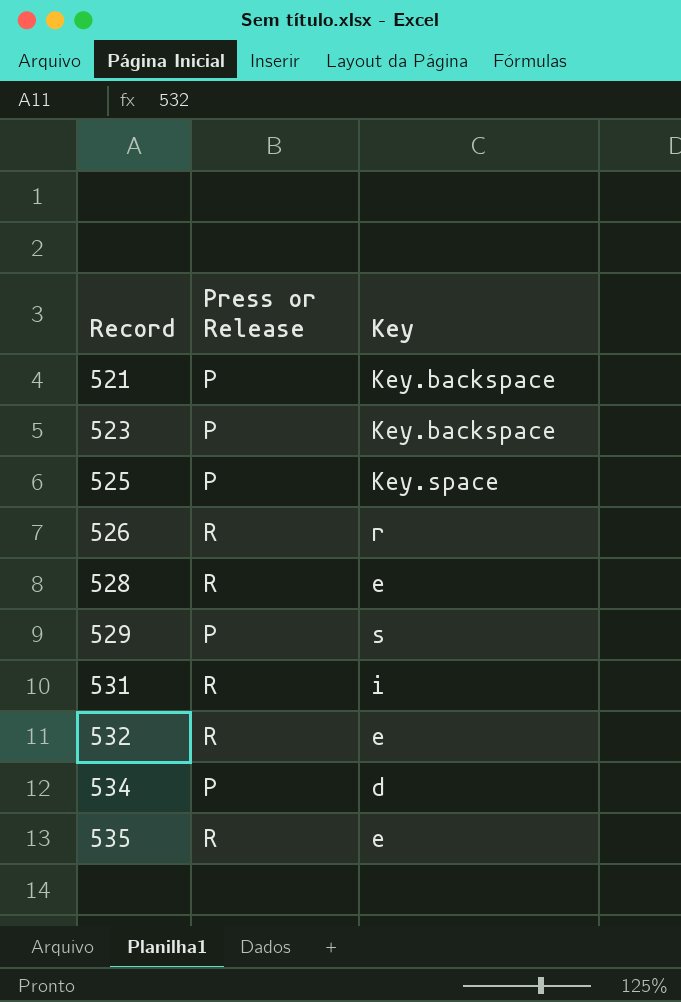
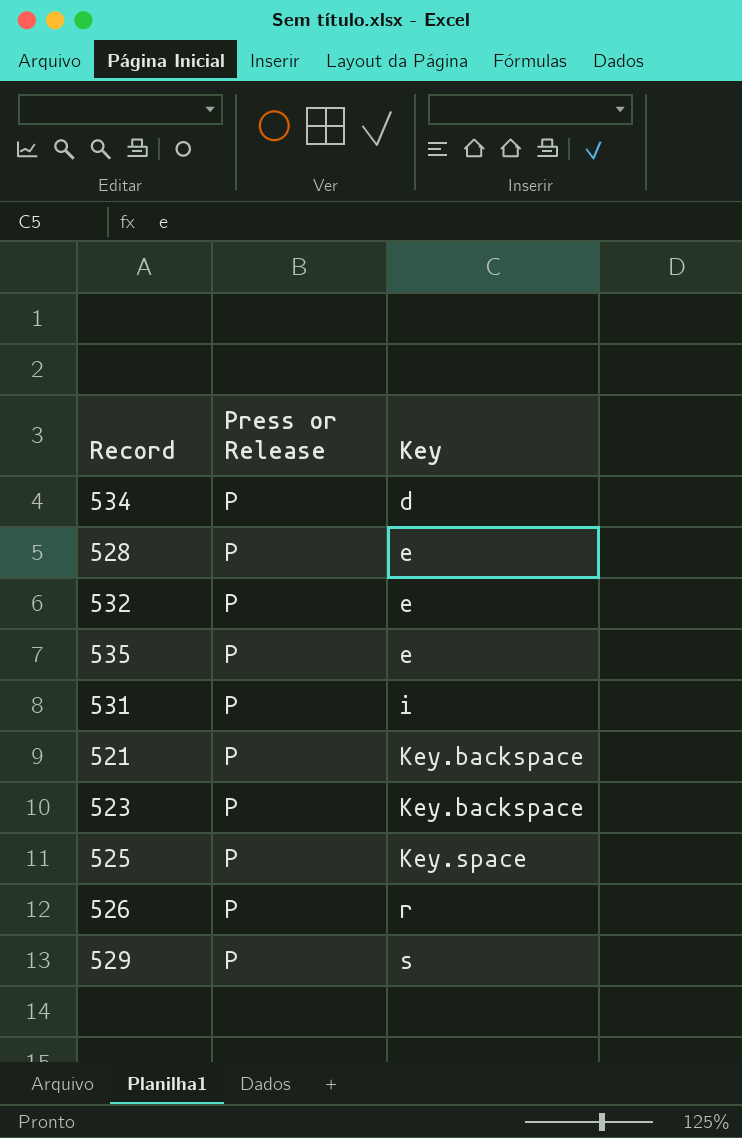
row order: Record ascending -> Key ascending
528 | Press or Release: R -> P
532 | Press or Release: R -> P
535 | Press or Release: R -> P
531 | Press or Release: R -> P
526 | Press or Release: R -> P

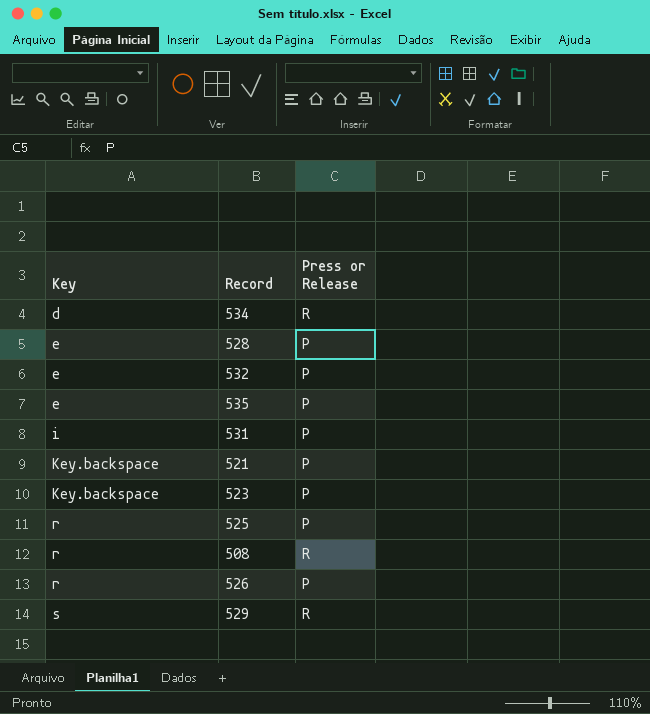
column Key | position: 3 -> 1
534 | Press or Release: P -> R
525 | Key: Key.space -> r
row 508: none -> r | R
529 | Press or Release: P -> R

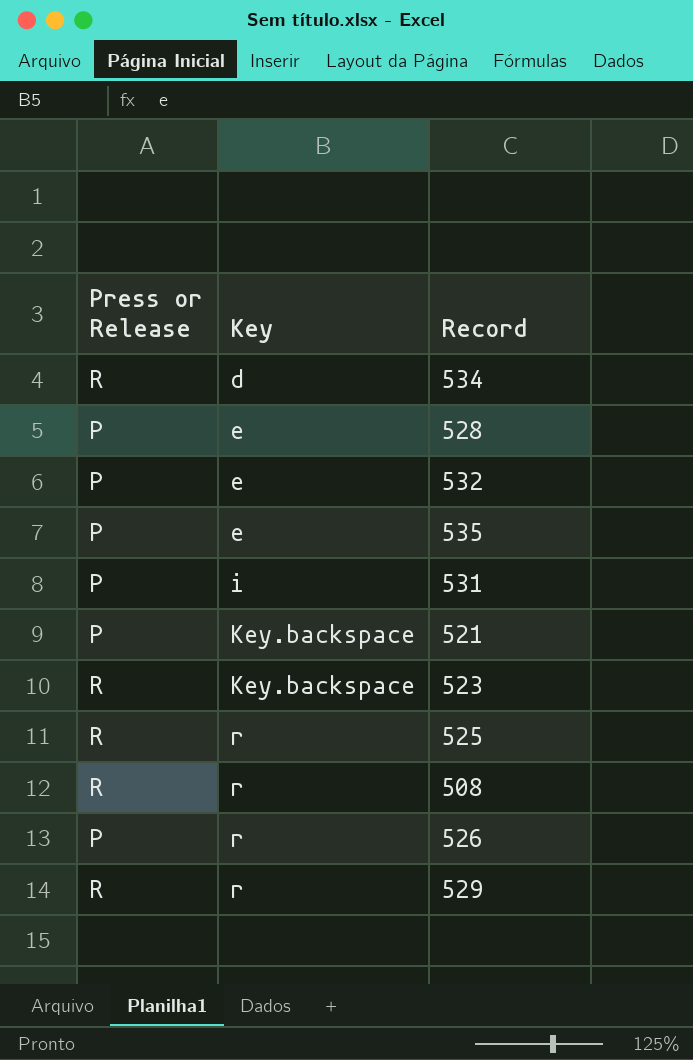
column Press or Release | position: 3 -> 1
523 | Press or Release: P -> R
525 | Press or Release: P -> R
529 | Key: s -> r

